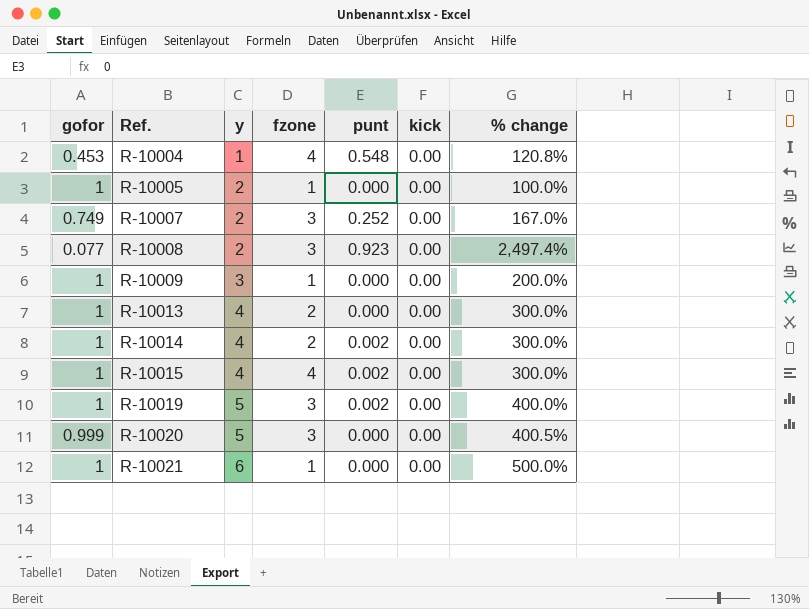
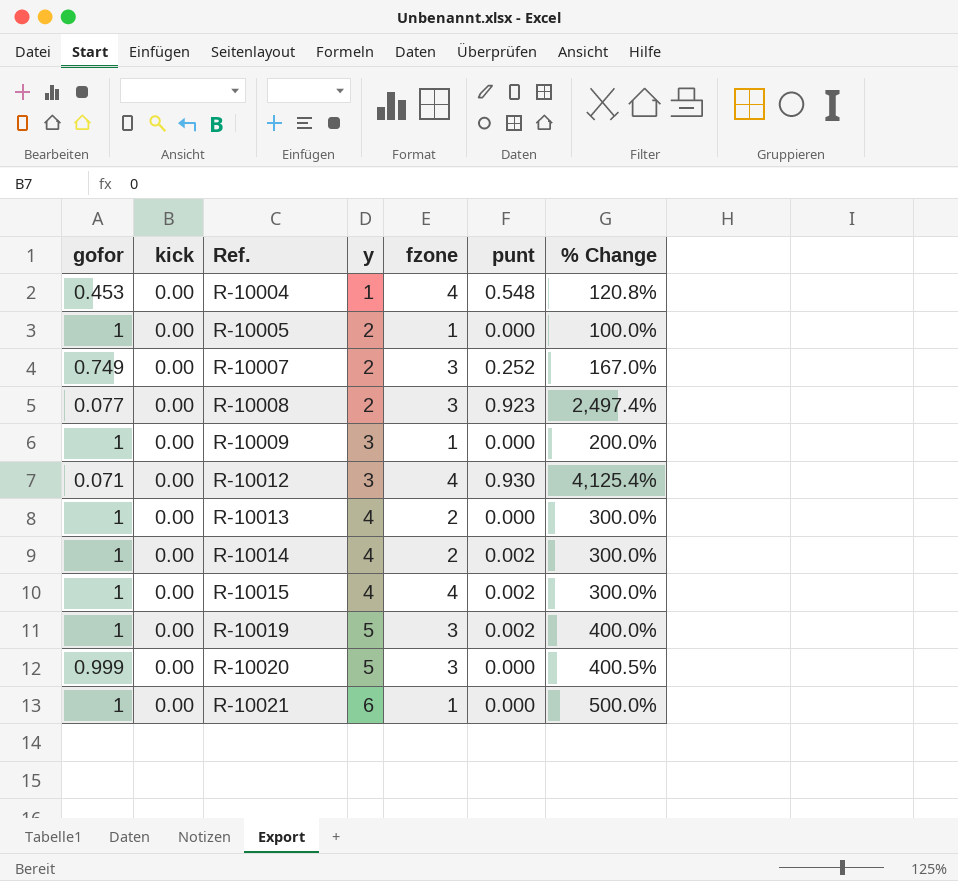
column kick | position: 6 -> 2
column name: % change -> % Change
row R-10012: none -> 0.071 | 0.00 | 3 | 4 | 0.930 | 4,125.4%

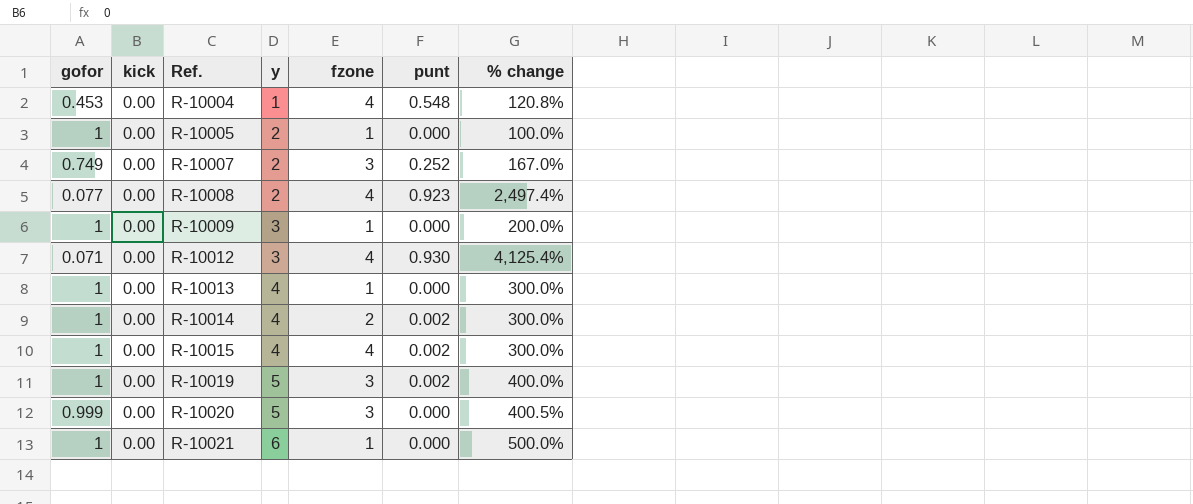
column name: % Change -> % change
R-10008 | fzone: 3 -> 4
R-10013 | fzone: 2 -> 1

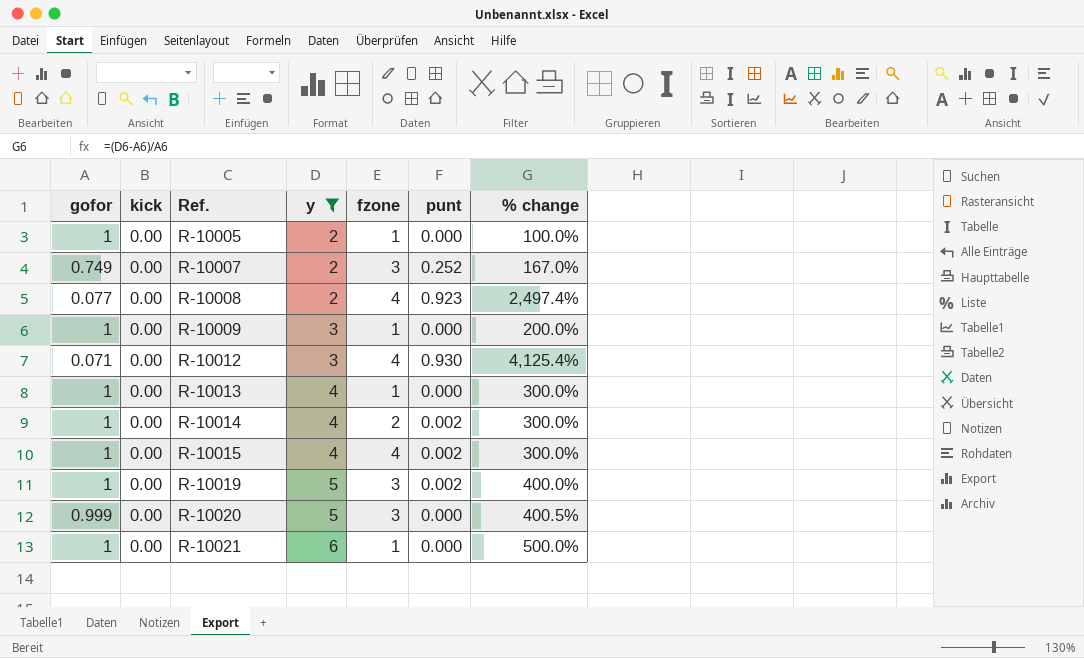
filter: none -> y != 1

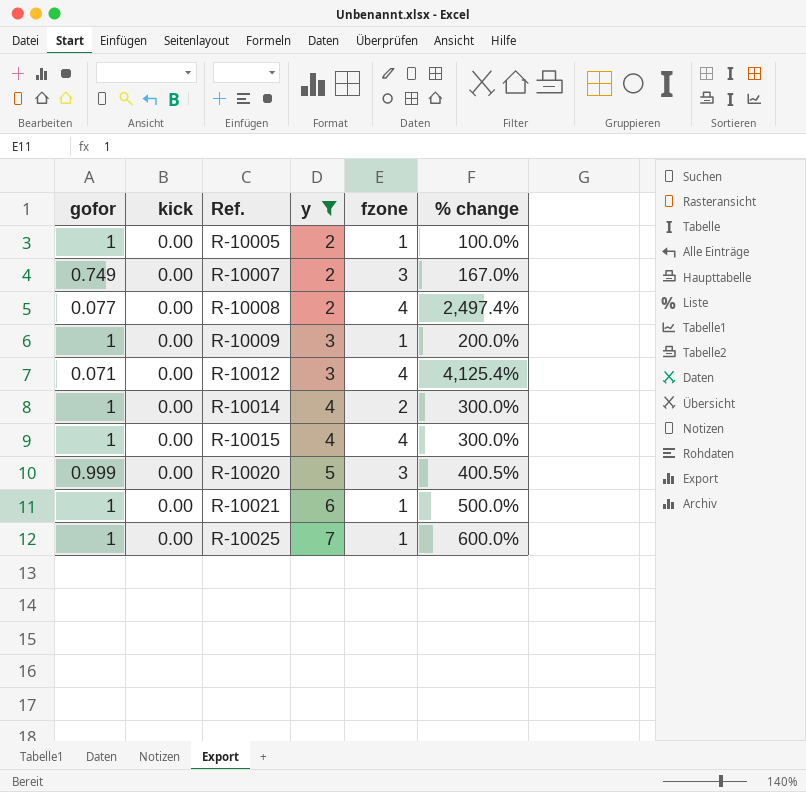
column punt | position: 6 -> none
row R-10013: 1 | 0.00 | 4 | 1 | 0.000 | 300.0% -> none
row R-10019: 1 | 0.00 | 5 | 3 | 0.002 | 400.0% -> none
row R-10025: none -> 1 | 0.00 | 7 | 1 | 600.0%

